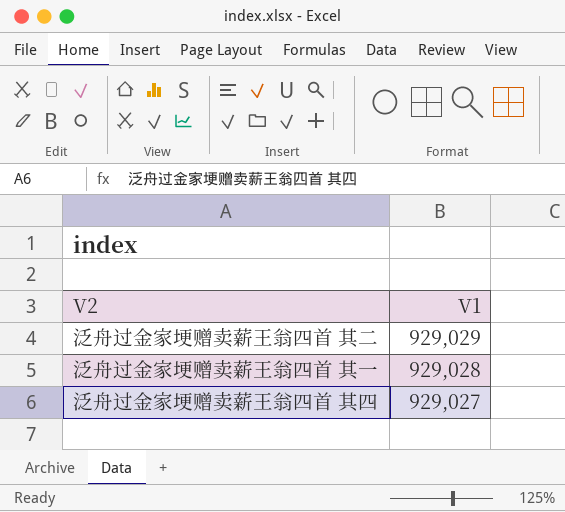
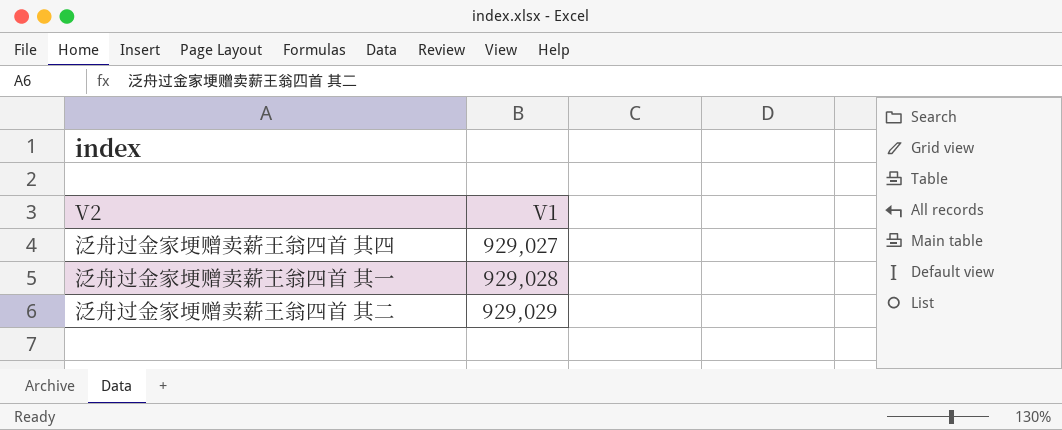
row order: V1 descending -> V1 ascending

